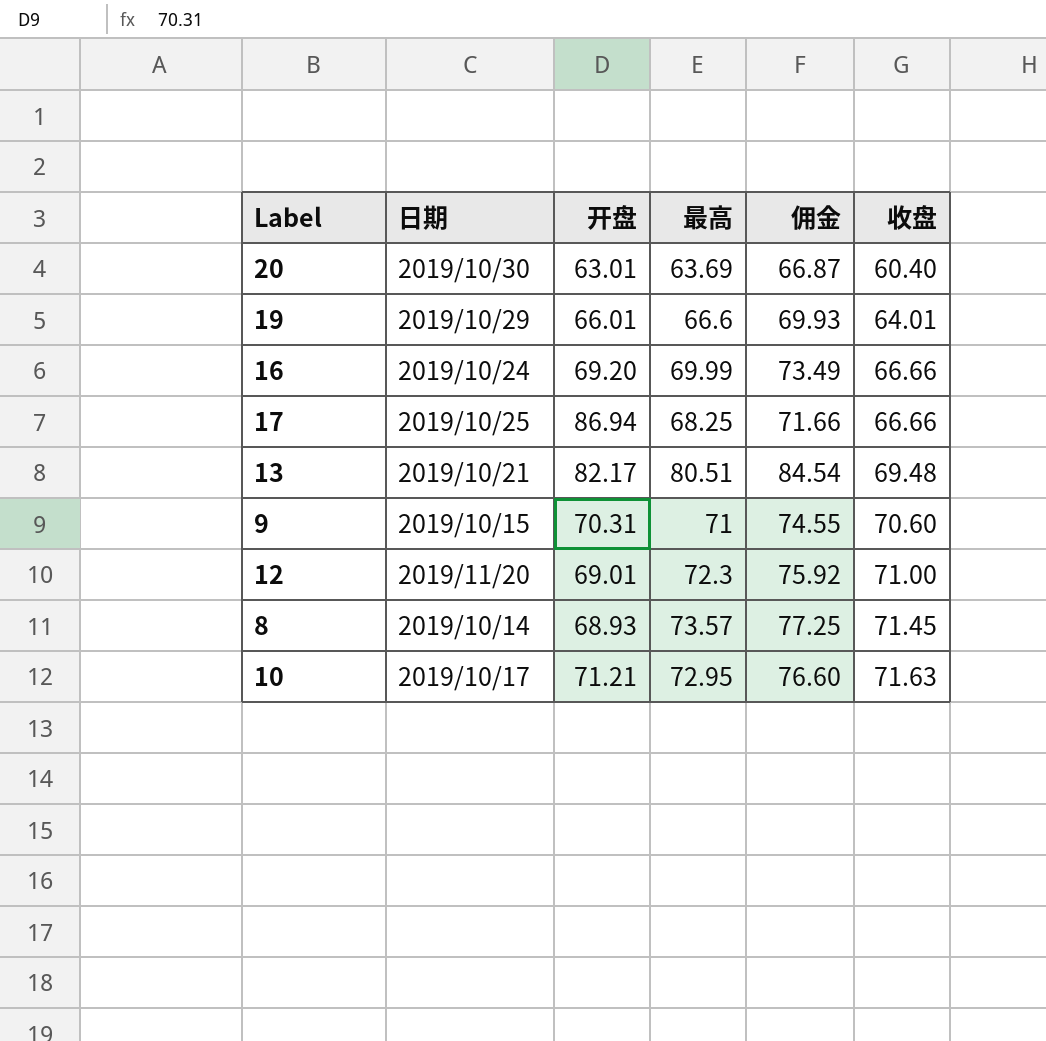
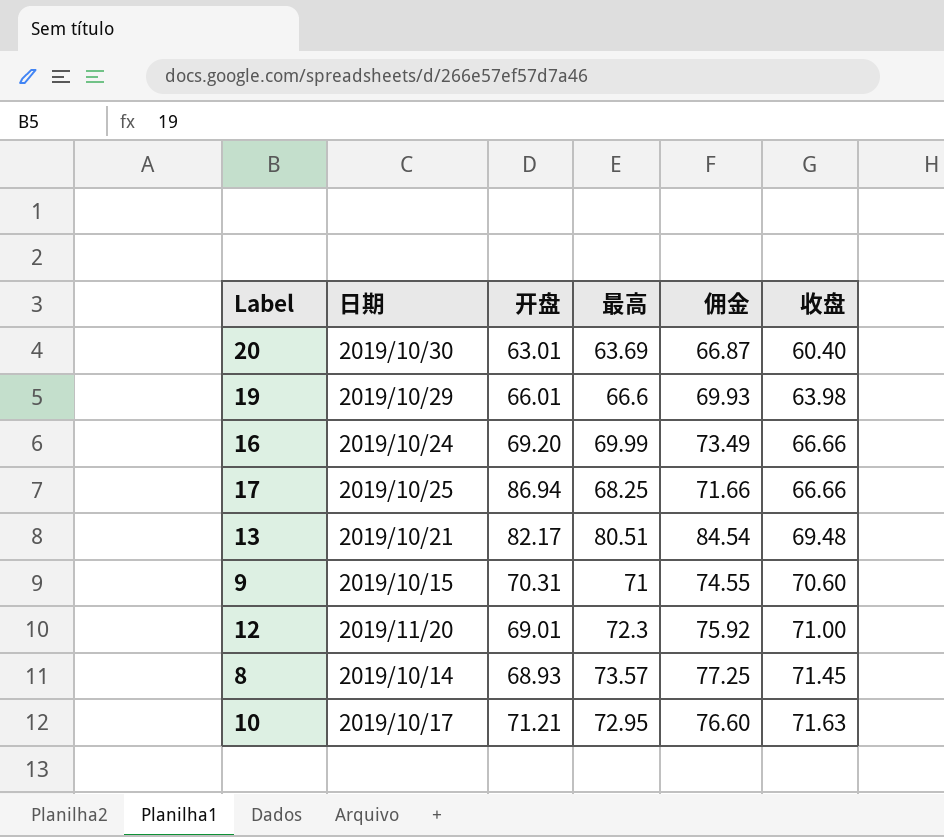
19 | 收盘: 64.01 -> 63.98

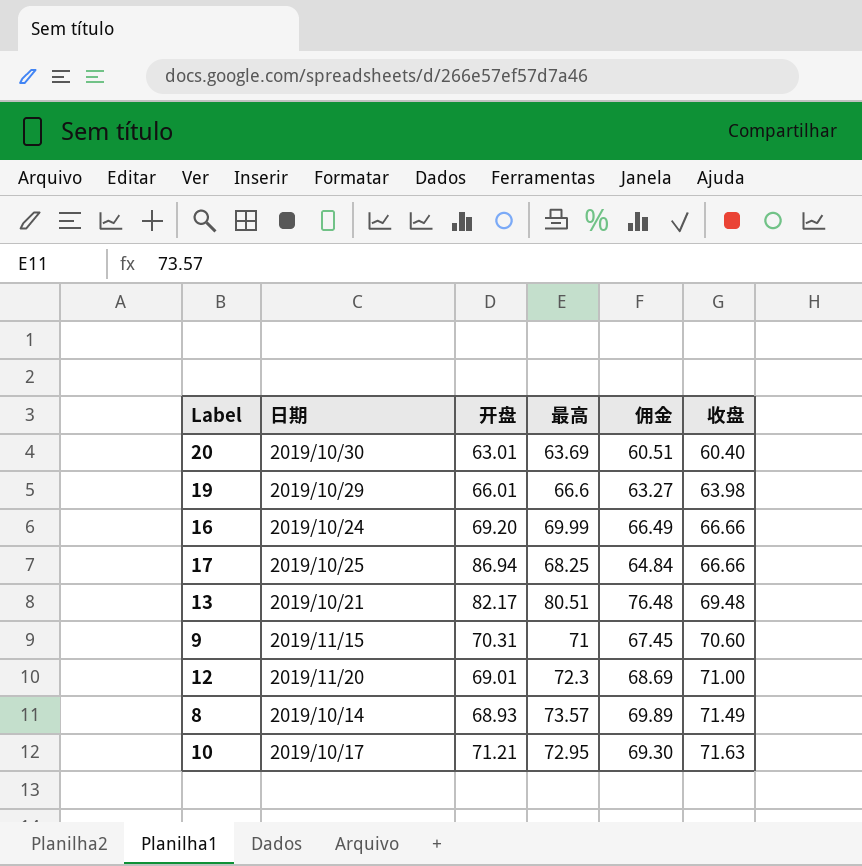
column 佣金 | formula: [最高] * 1.05 -> [最高] * 0.95
9 | 日期: 2019/10/15 -> 2019/11/15
8 | 收盘: 71.45 -> 71.49

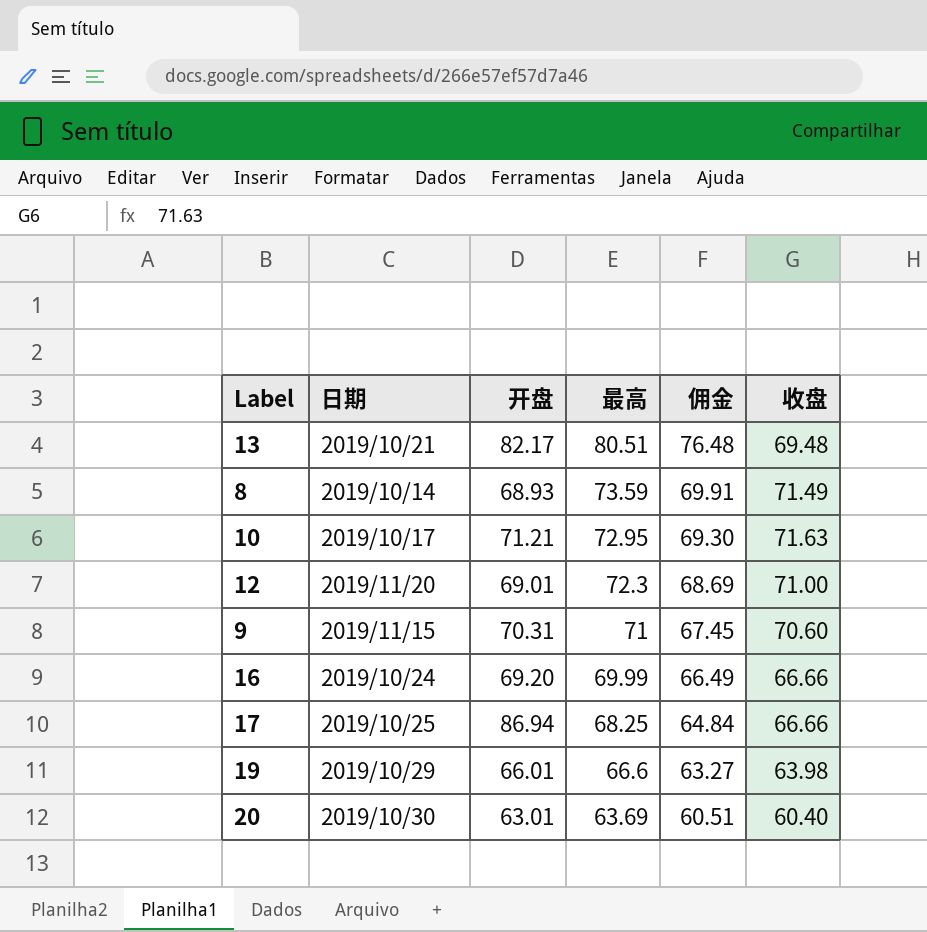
row order: 收盘 ascending -> 最高 descending
8 | 最高: 73.57 -> 73.59
8 | 佣金: 69.89 -> 69.91

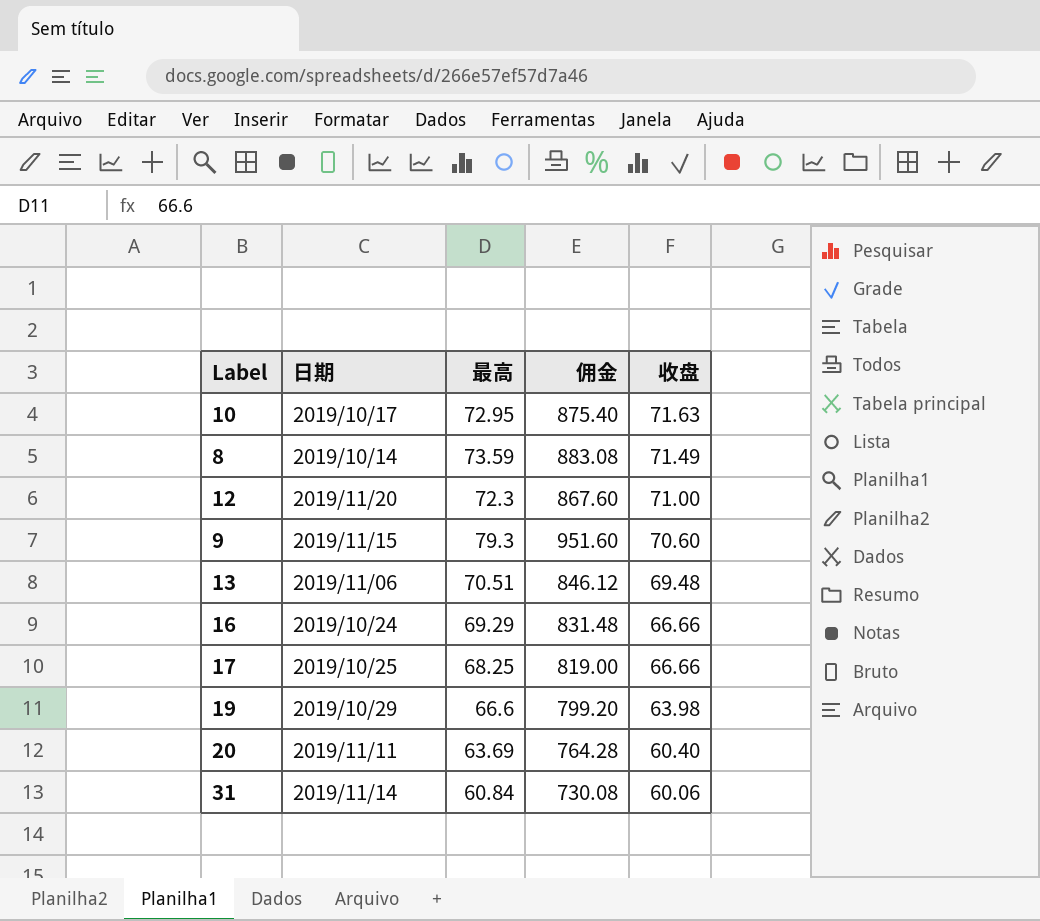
row order: 最高 descending -> 收盘 descending
column 开盘 | position: 3 -> none
column 佣金 | formula: [最高] * 0.95 -> [最高] * 12
9 | 最高: 71 -> 79.3
13 | 日期: 2019/10/21 -> 2019/11/06
13 | 最高: 80.51 -> 70.51
16 | 最高: 69.99 -> 69.29
20 | 日期: 2019/10/30 -> 2019/11/11
row 31: none -> 2019/11/14 | 60.84 | 730.08 | 60.06

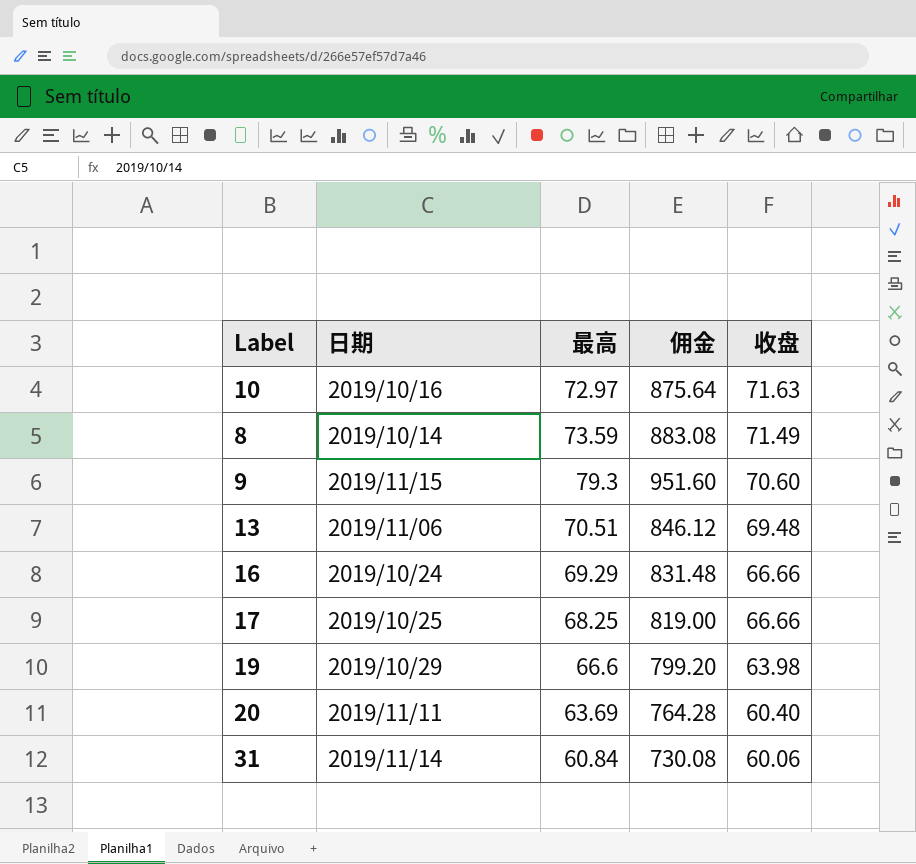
row 12: 2019/11/20 | 72.3 | 867.60 | 71.00 -> none
10 | 日期: 2019/10/17 -> 2019/10/16
10 | 最高: 72.95 -> 72.97
10 | 佣金: 875.40 -> 875.64

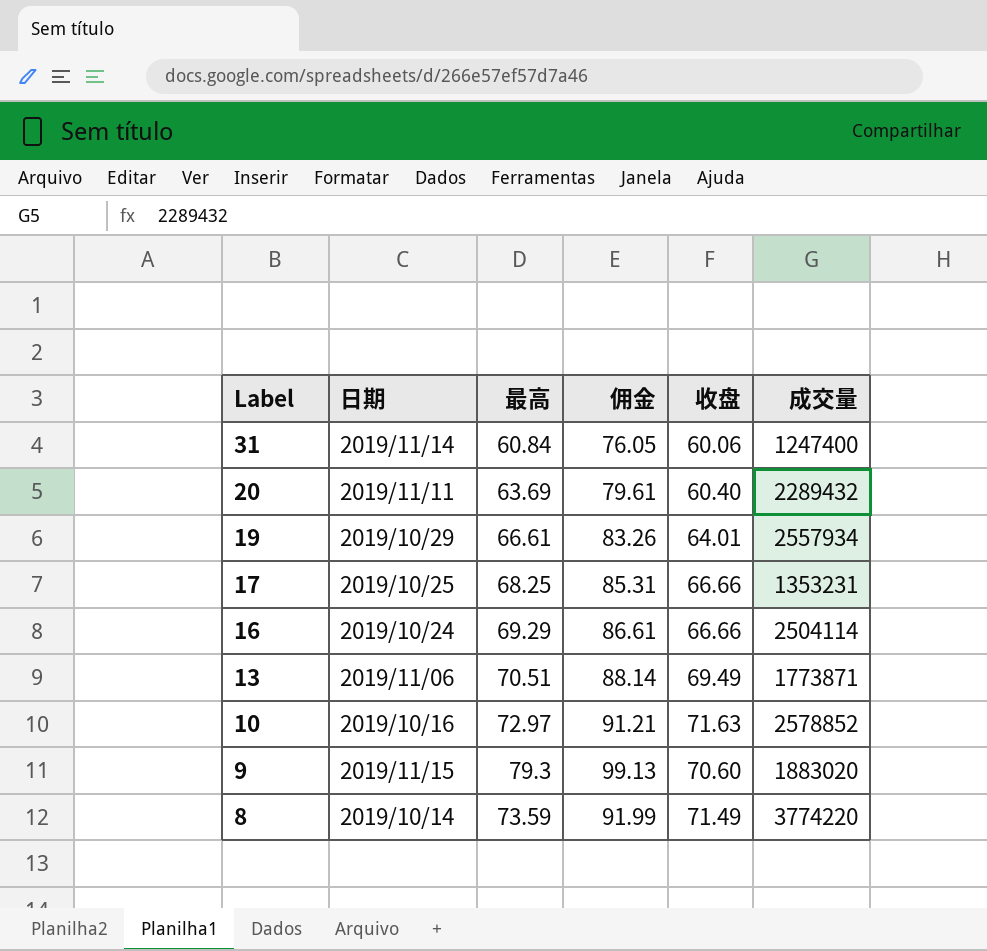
row order: 收盘 descending -> Label descending
column 佣金 | formula: [最高] * 12 -> [最高] * 1.25
column 成交量 | position: none -> 6
19 | 最高: 66.6 -> 66.61
19 | 收盘: 63.98 -> 64.01
13 | 收盘: 69.48 -> 69.49

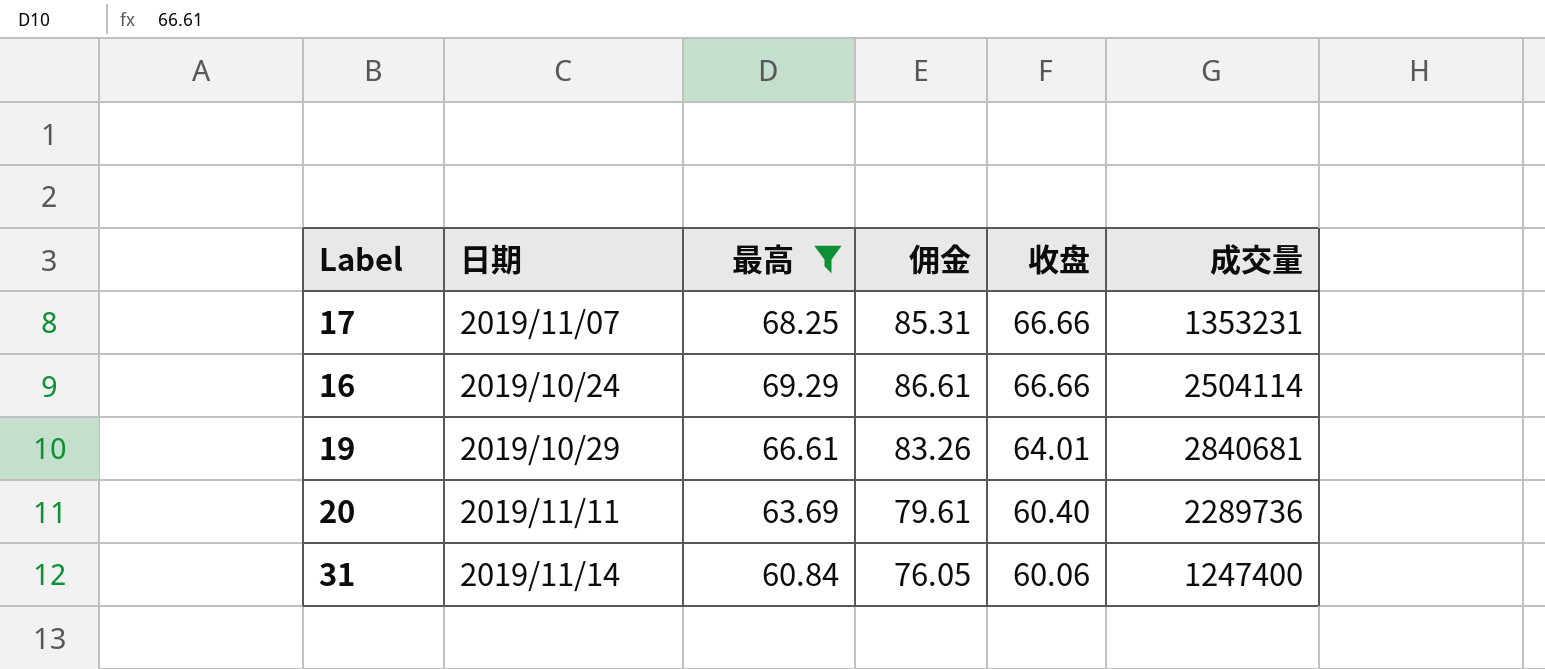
filter: none -> 最高 <= 69.29
row order: Label descending -> 收盘 descending
17 | 日期: 2019/10/25 -> 2019/11/07
19 | 成交量: 2557934 -> 2840681
20 | 成交量: 2289432 -> 2289736

